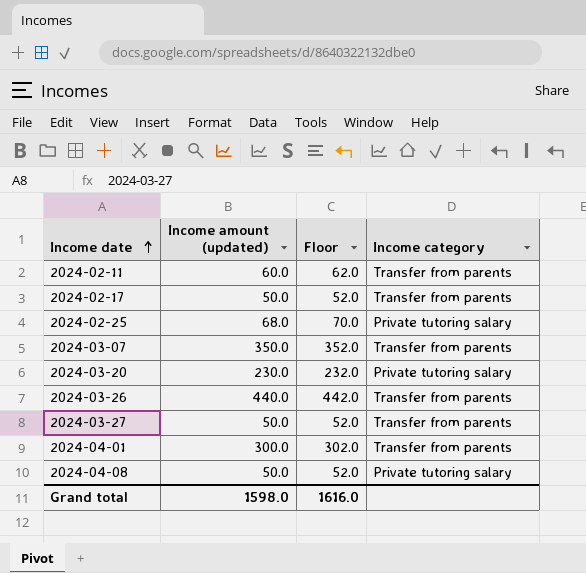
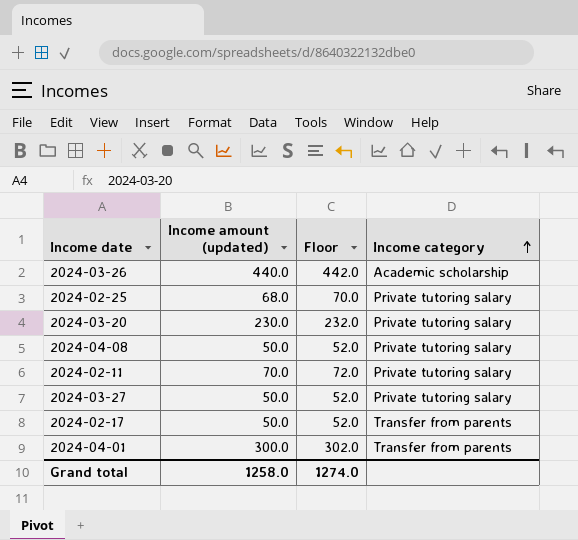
row order: Income date ascending -> Income category ascending
row 2024-03-07: 350.0 | 352.0 | Transfer from parents -> none
2024-03-26 | Income category: Transfer from parents -> Academic scholarship
2024-02-11 | Income amount (updated): 60.0 -> 70.0
2024-02-11 | Floor: 62.0 -> 72.0
2024-02-11 | Income category: Transfer from parents -> Private tutoring salary
2024-03-27 | Income category: Transfer from parents -> Private tutoring salary
Grand total | Income amount (updated): 1598.0 -> 1258.0
Grand total | Floor: 1616.0 -> 1274.0

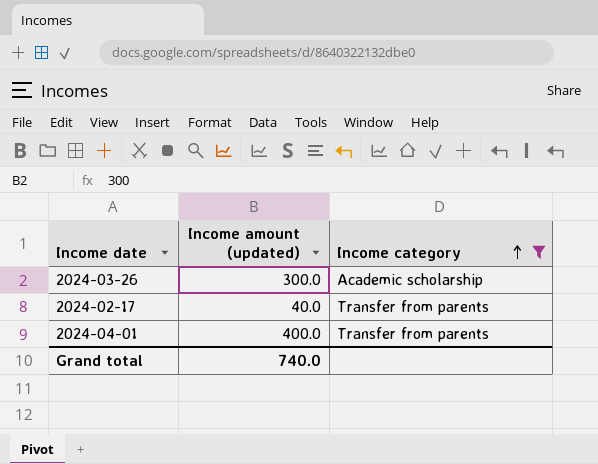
filter: none -> Income category != Private tutoring salary
column Floor | formula: [Income amount (updated)] + 2 -> none
2024-03-26 | Income amount (updated): 440.0 -> 300.0
2024-02-17 | Income amount (updated): 50.0 -> 40.0
2024-04-01 | Income amount (updated): 300.0 -> 400.0
Grand total | Income amount (updated): 1258.0 -> 740.0

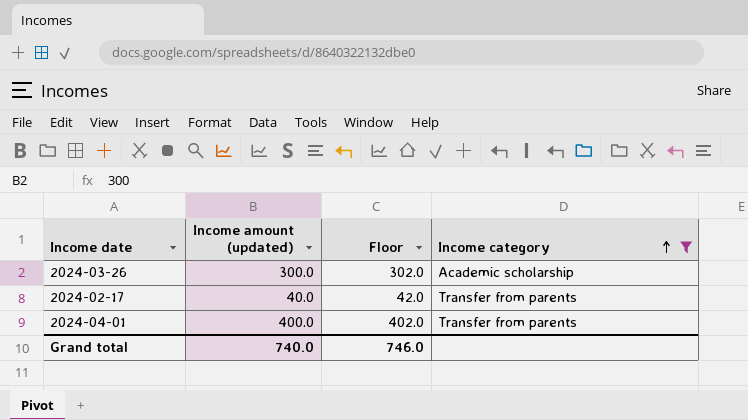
column Floor | formula: none -> [Income amount (updated)] + 2

